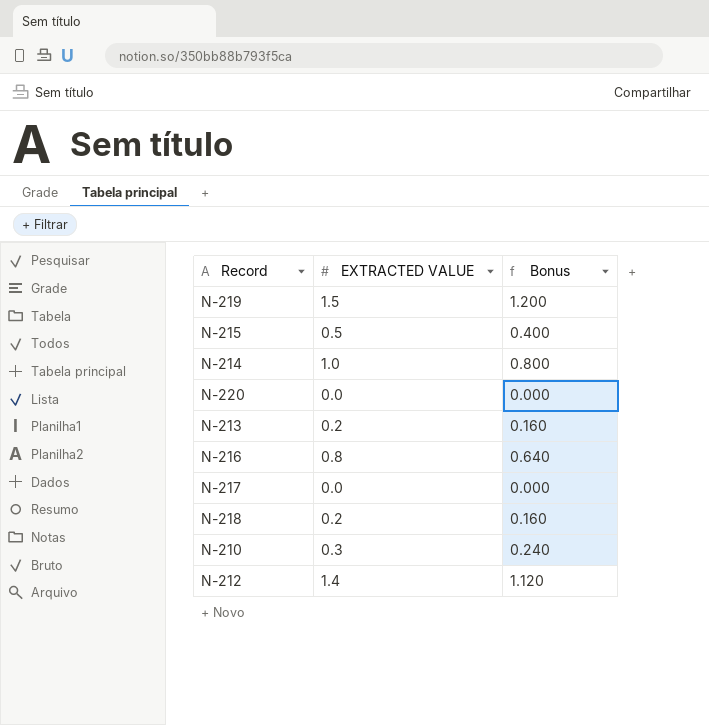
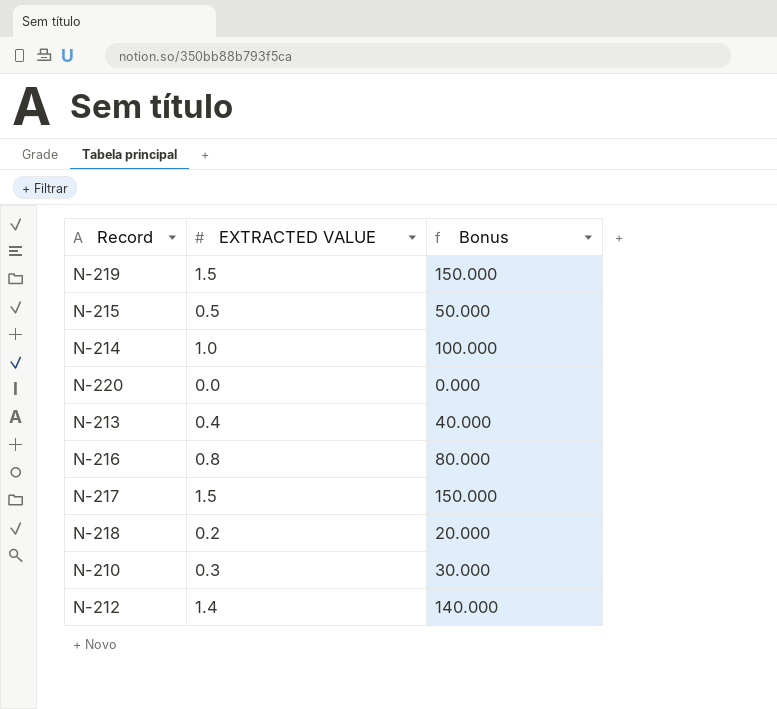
column Bonus | formula: [EXTRACTED VALUE] * 0.8 -> [EXTRACTED VALUE] * 100
N-213 | EXTRACTED VALUE: 0.2 -> 0.4
N-217 | EXTRACTED VALUE: 0.0 -> 1.5

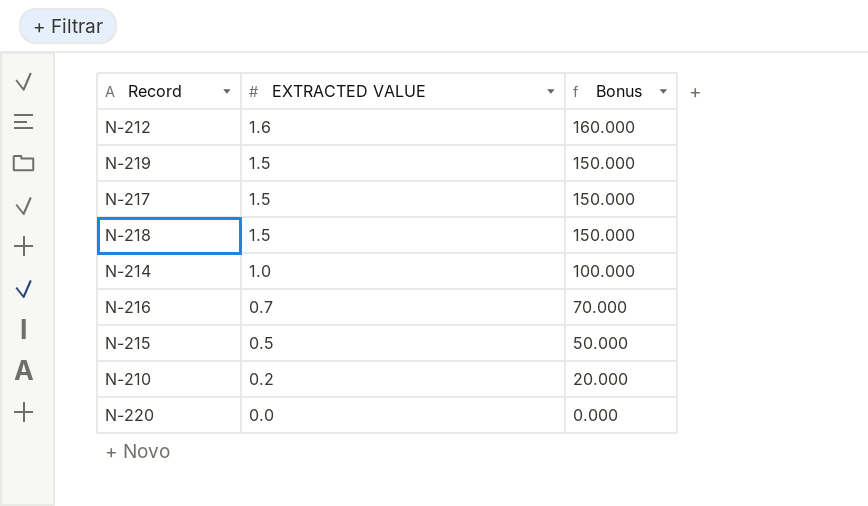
row order: none -> EXTRACTED VALUE descending
row N-213: 0.4 | 40.000 -> none
N-212 | EXTRACTED VALUE: 1.4 -> 1.6
N-212 | Bonus: 140.000 -> 160.000
N-218 | EXTRACTED VALUE: 0.2 -> 1.5
N-218 | Bonus: 20.000 -> 150.000
N-216 | EXTRACTED VALUE: 0.8 -> 0.7
N-216 | Bonus: 80.000 -> 70.000
N-210 | EXTRACTED VALUE: 0.3 -> 0.2
N-210 | Bonus: 30.000 -> 20.000

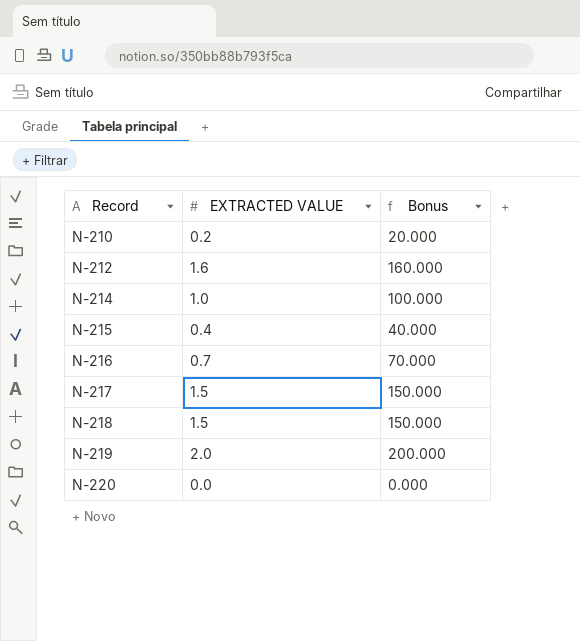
row order: EXTRACTED VALUE descending -> Record ascending
N-215 | EXTRACTED VALUE: 0.5 -> 0.4
N-215 | Bonus: 50.000 -> 40.000
N-219 | EXTRACTED VALUE: 1.5 -> 2.0
N-219 | Bonus: 150.000 -> 200.000

